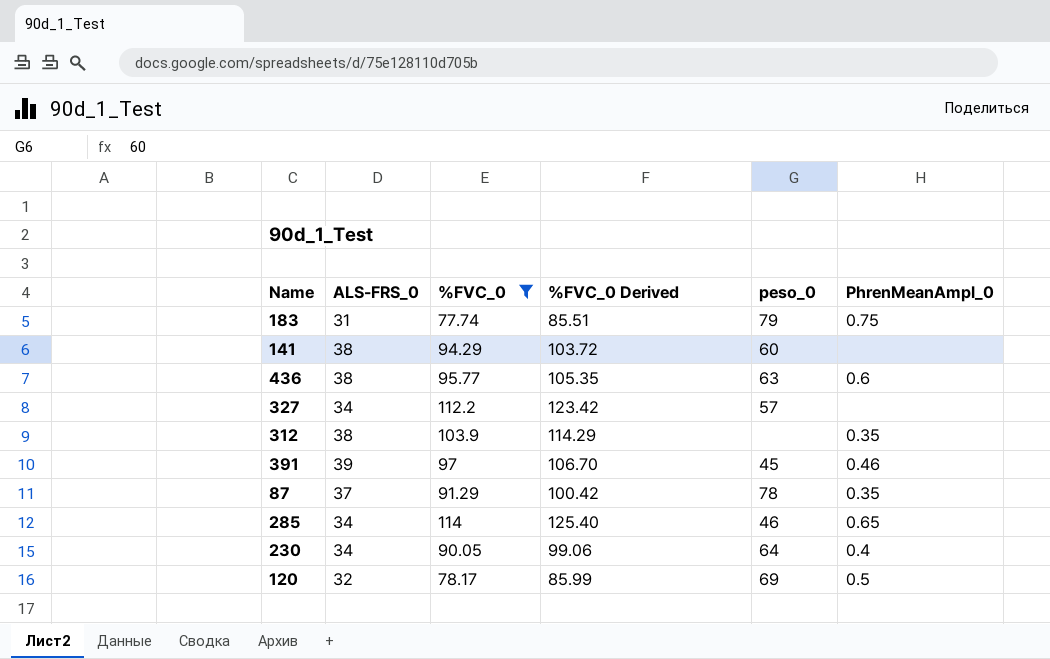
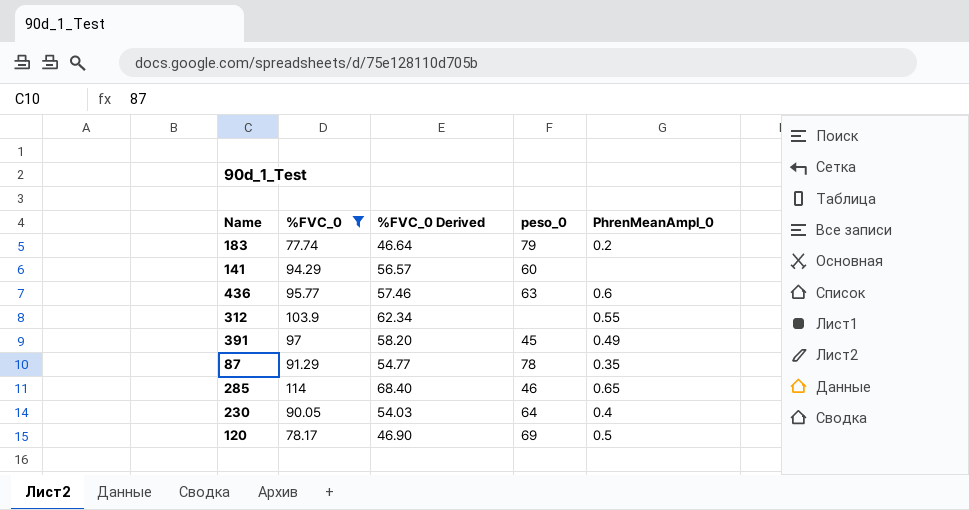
column ALS-FRS_0 | position: 2 -> none
column %FVC_0 Derived | formula: [%FVC_0] * 1.1 -> [%FVC_0] * 0.6
row 327: 34 | 112.2 | 123.42 | 57 | none -> none
183 | PhrenMeanAmpl_0: 0.75 -> 0.2
312 | PhrenMeanAmpl_0: 0.35 -> 0.55
391 | PhrenMeanAmpl_0: 0.46 -> 0.49

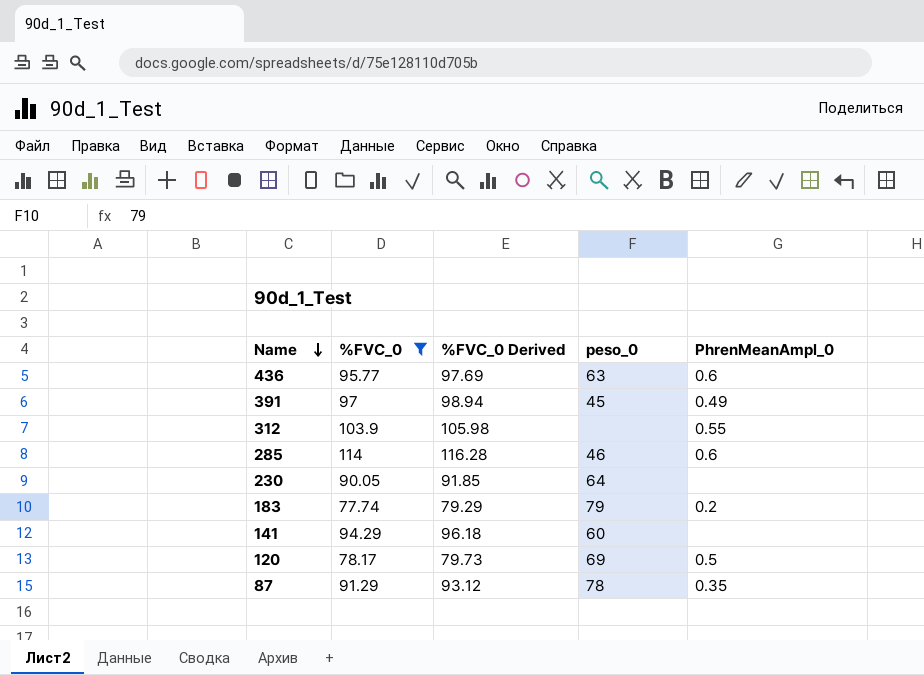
row order: none -> Name descending
column %FVC_0 Derived | formula: [%FVC_0] * 0.6 -> [%FVC_0] * 1.02
285 | PhrenMeanAmpl_0: 0.65 -> 0.6
230 | PhrenMeanAmpl_0: 0.4 -> none

